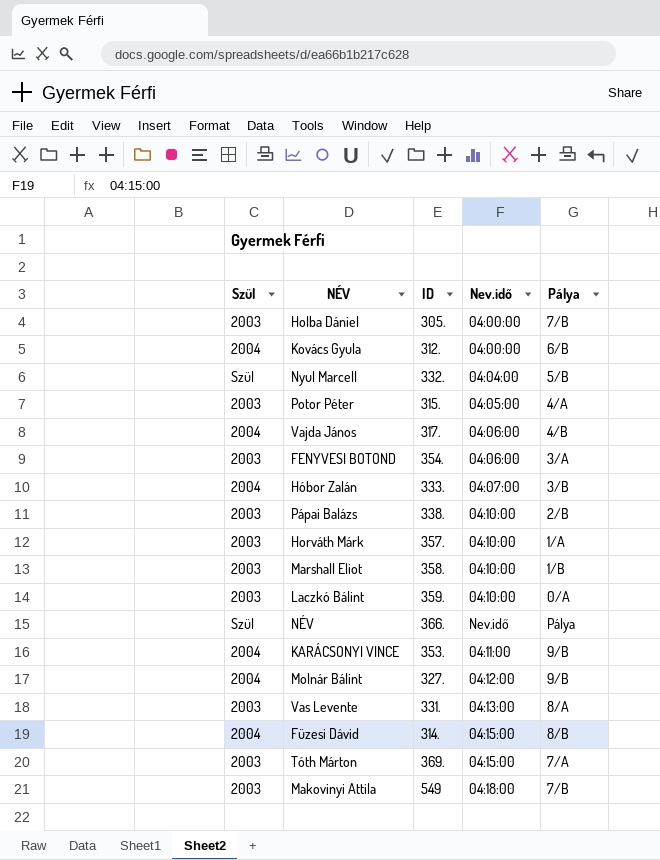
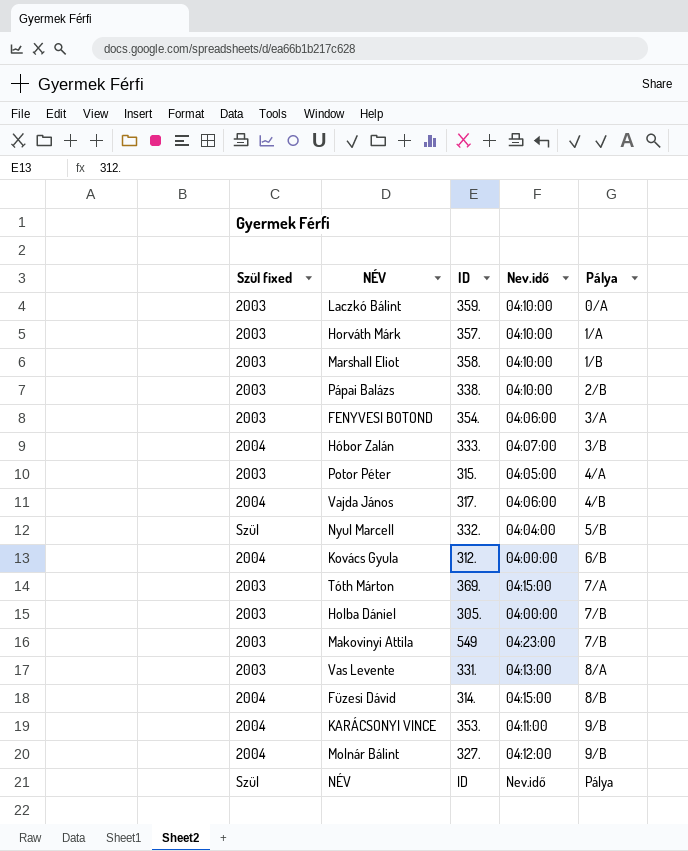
row order: none -> Pálya ascending
column name: Szül -> Szül fixed
Makovinyi Attila | Nev.idő: 04:18:00 -> 04:23:00
NÉV | ID: 366. -> ID

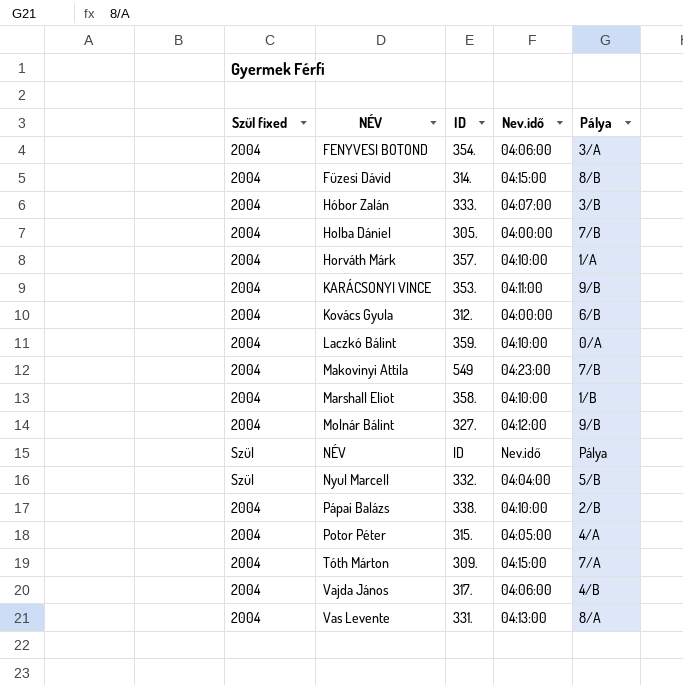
row order: Pálya ascending -> NÉV ascending
FENYVESI BOTOND | Szül fixed: 2003 -> 2004
Holba Dániel | Szül fixed: 2003 -> 2004
Horváth Márk | Szül fixed: 2003 -> 2004
Laczkó Bálint | Szül fixed: 2003 -> 2004
Makovinyi Attila | Szül fixed: 2003 -> 2004
Marshall Eliot | Szül fixed: 2003 -> 2004
Pápai Balázs | Szül fixed: 2003 -> 2004
Potor Péter | Szül fixed: 2003 -> 2004
Tóth Márton | Szül fixed: 2003 -> 2004
Tóth Márton | ID: 369. -> 309.
Vas Levente | Szül fixed: 2003 -> 2004

